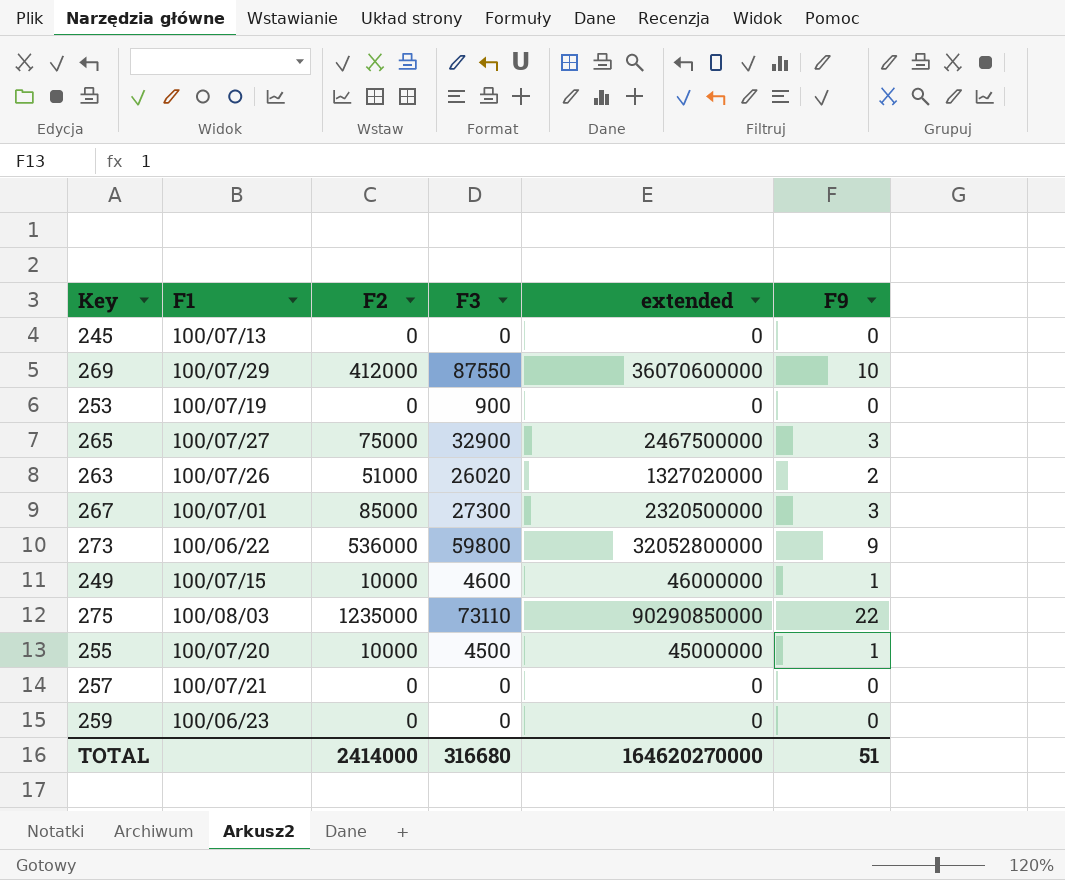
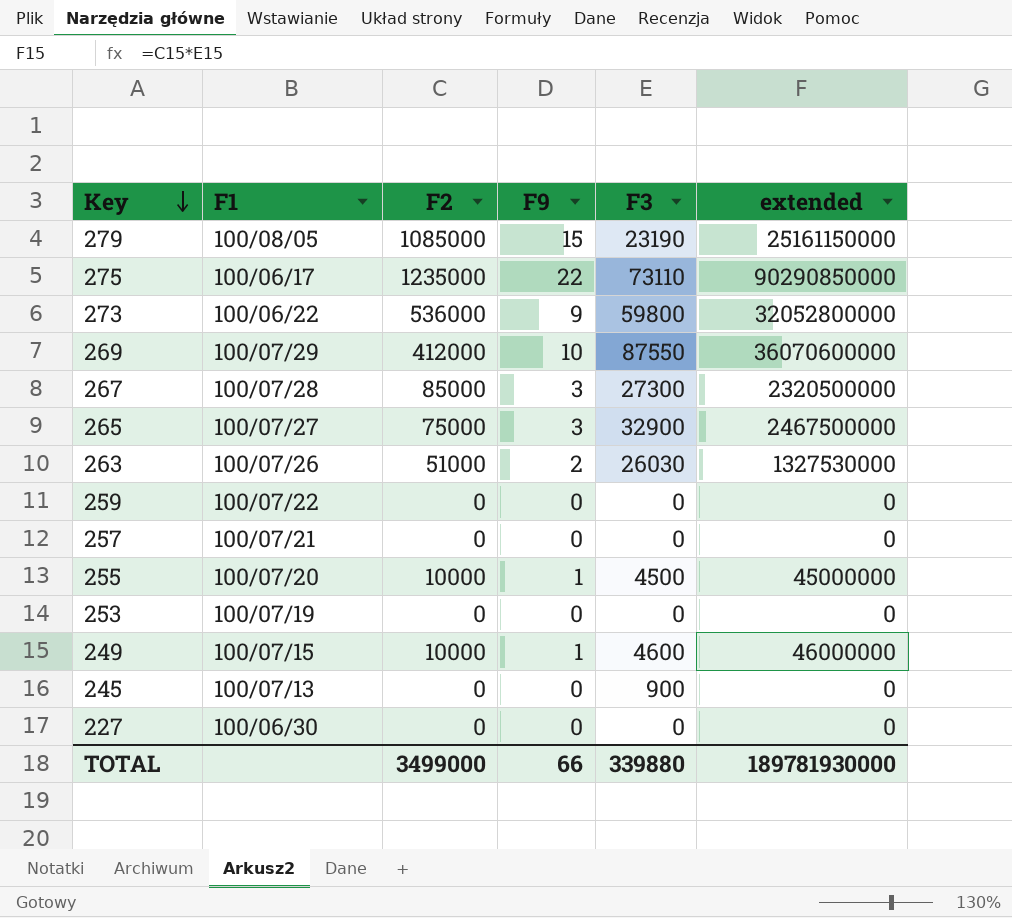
row order: none -> Key descending
column F9 | position: 6 -> 4
row 279: none -> 100/08/05 | 1085000 | 15 | 23190 | 25161150000
275 | F1: 100/08/03 -> 100/06/17
267 | F1: 100/07/01 -> 100/07/28
263 | F3: 26020 -> 26030
263 | extended: 1327020000 -> 1327530000
259 | F1: 100/06/23 -> 100/07/22
253 | F3: 900 -> 0
245 | F3: 0 -> 900
row 227: none -> 100/06/30 | 0 | 0 | 0 | 0
TOTAL | F2: 2414000 -> 3499000
TOTAL | F9: 51 -> 66
TOTAL | F3: 316680 -> 339880
TOTAL | extended: 164620270000 -> 189781930000

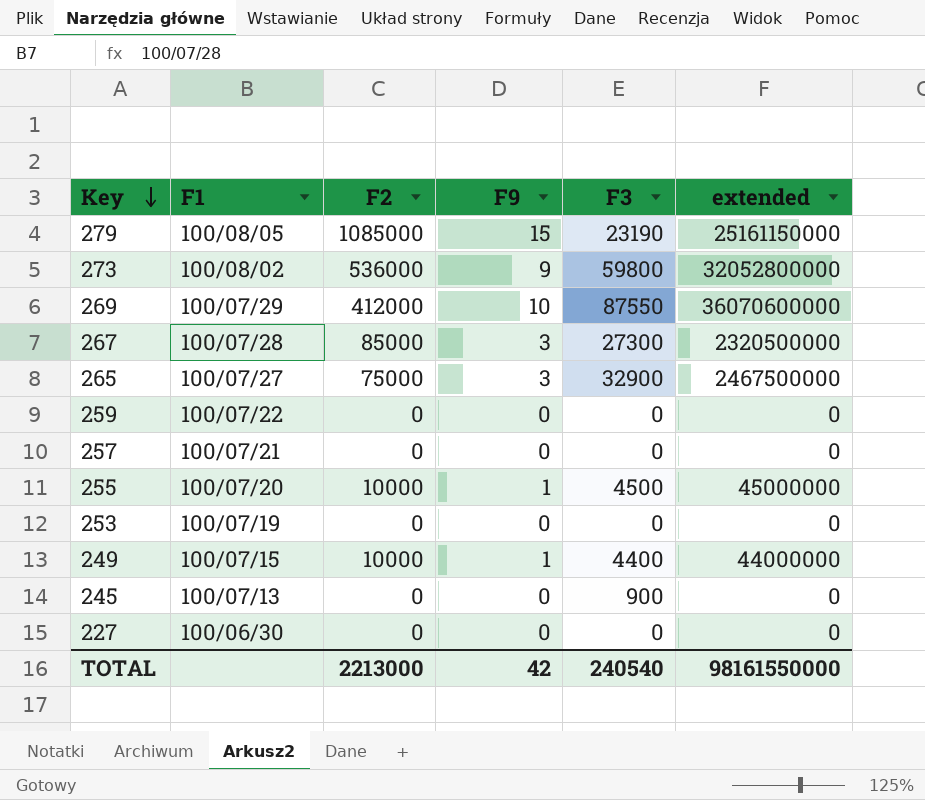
row 275: 100/06/17 | 1235000 | 22 | 73110 | 90290850000 -> none
row 263: 100/07/26 | 51000 | 2 | 26030 | 1327530000 -> none
273 | F1: 100/06/22 -> 100/08/02
249 | F3: 4600 -> 4400
249 | extended: 46000000 -> 44000000
TOTAL | F2: 3499000 -> 2213000
TOTAL | F9: 66 -> 42
TOTAL | F3: 339880 -> 240540
TOTAL | extended: 189781930000 -> 98161550000

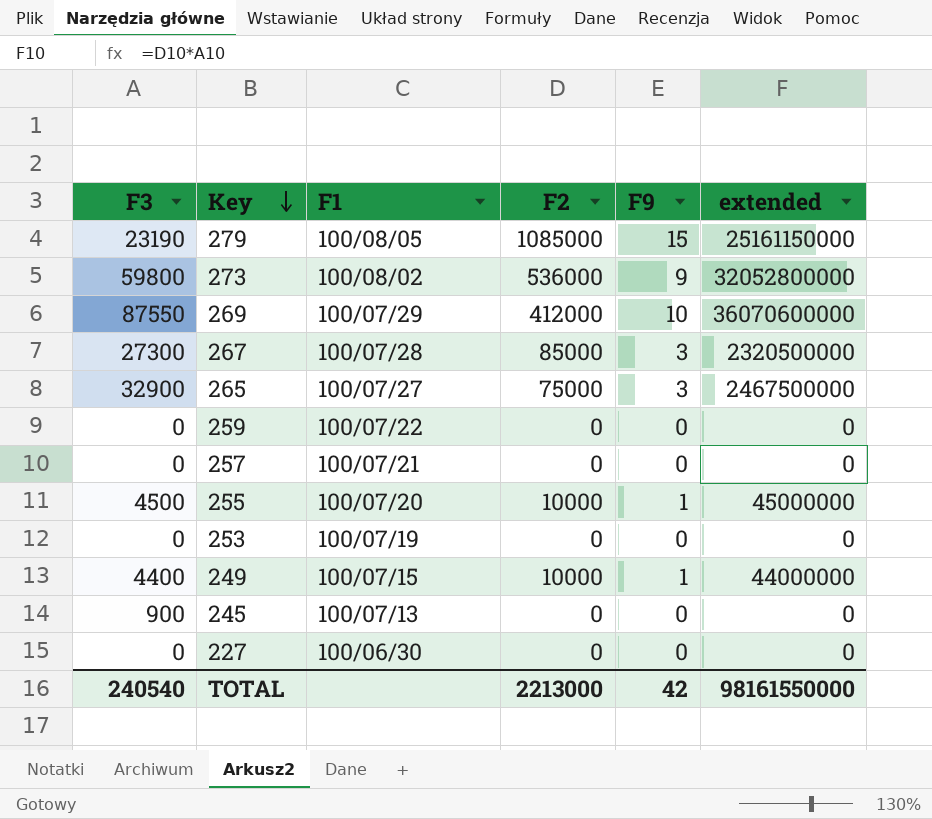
column F3 | position: 5 -> 1

